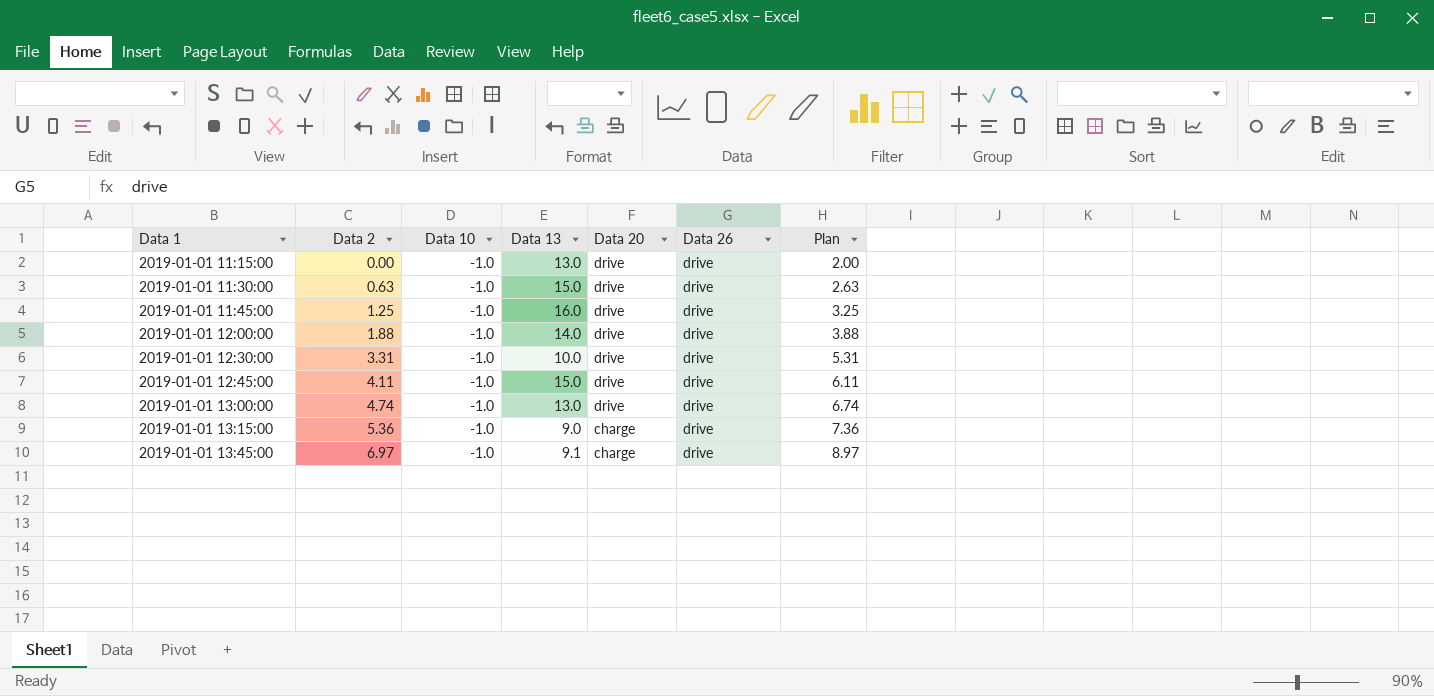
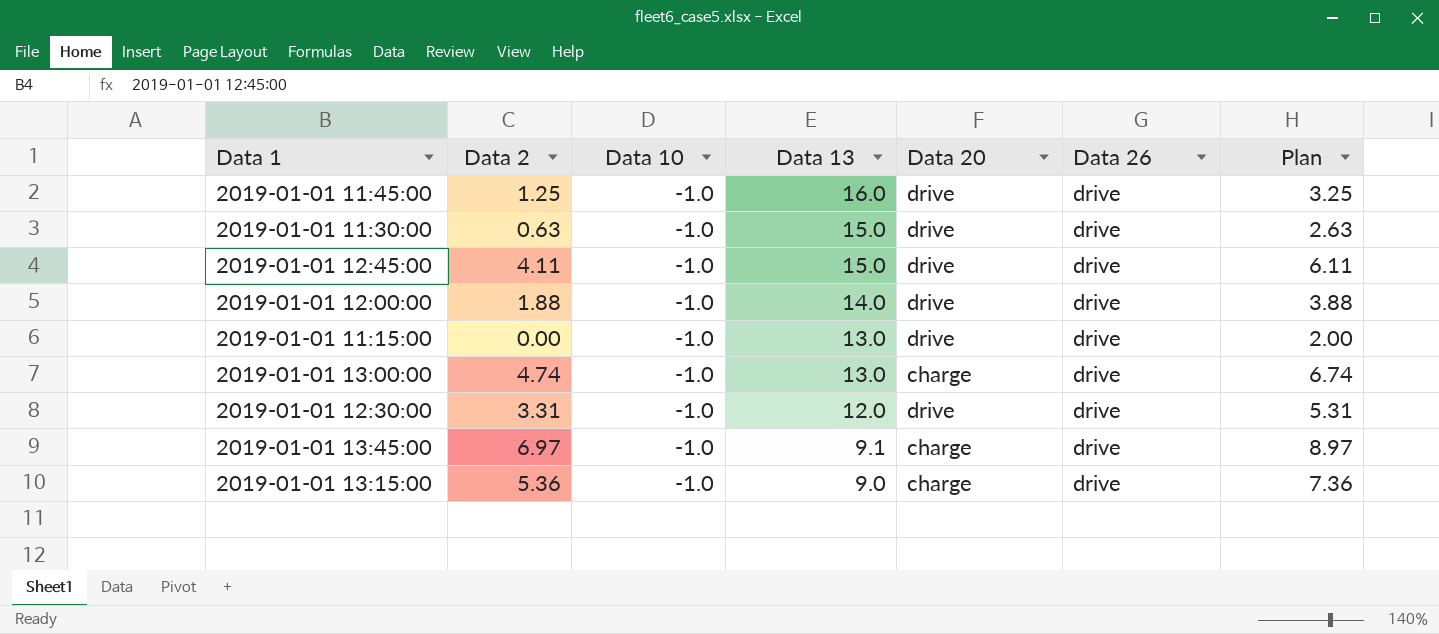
row order: Data 1 ascending -> Data 13 descending
2019-01-01 13:00:00 | Data 20: drive -> charge
2019-01-01 12:30:00 | Data 13: 10.0 -> 12.0

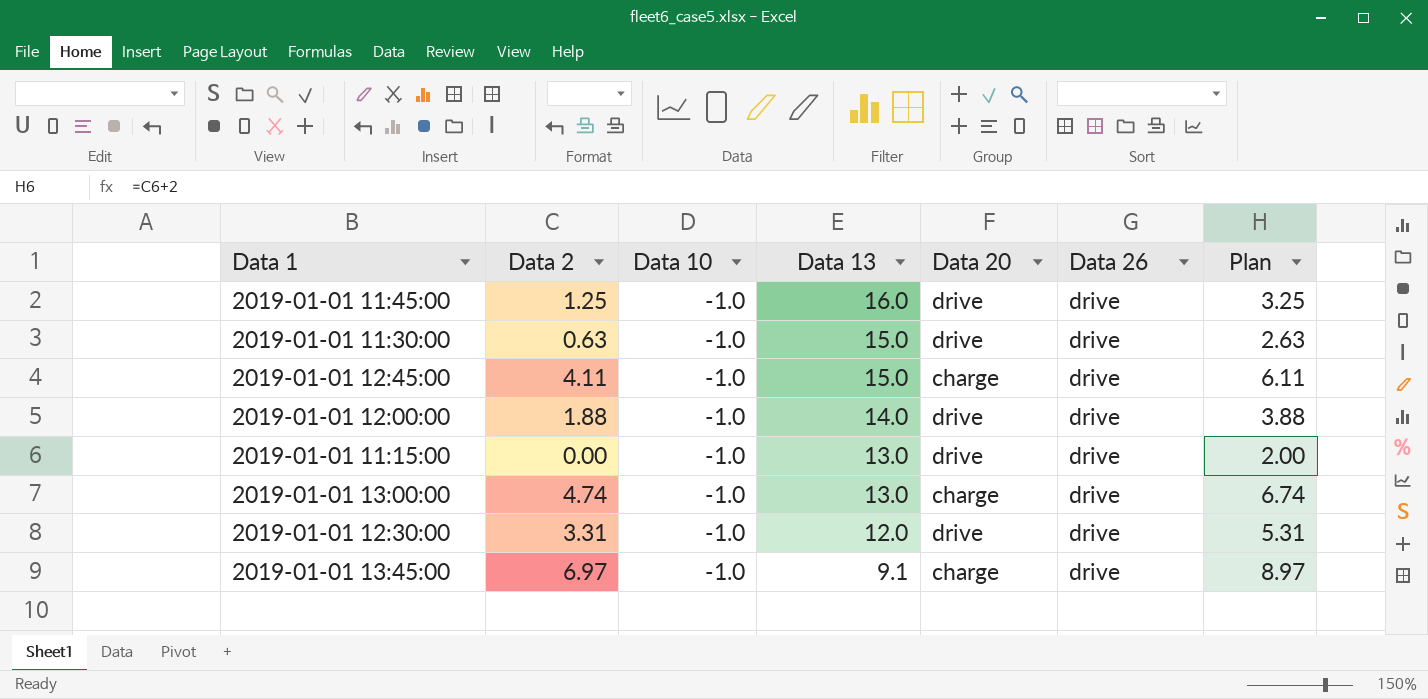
row 2019-01-01 13:15:00: 5.36 | -1.0 | 9.0 | charge | drive | 7.36 -> none
2019-01-01 12:45:00 | Data 20: drive -> charge

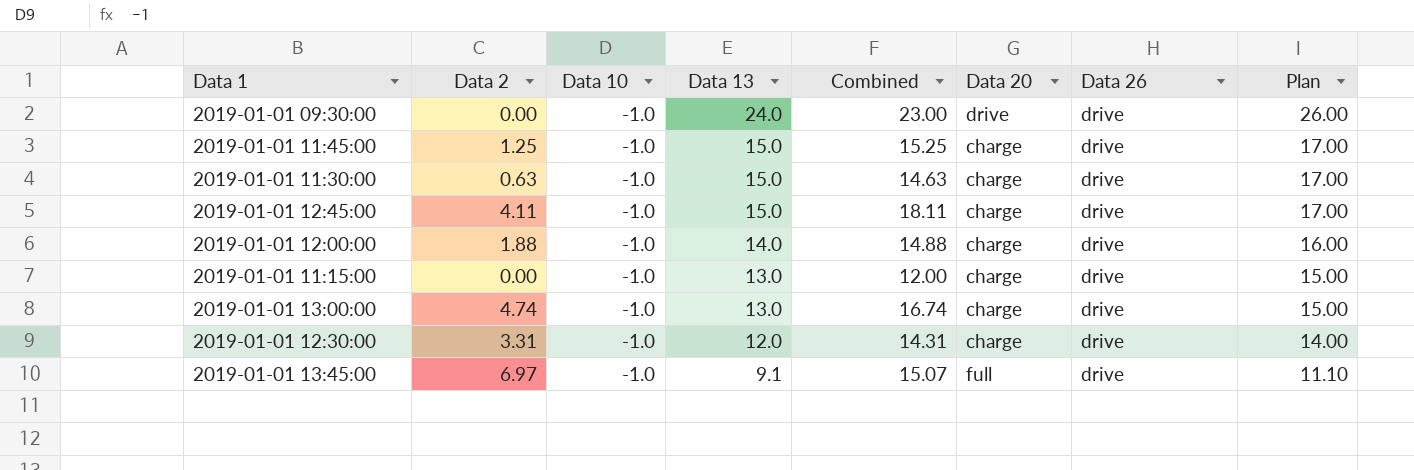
column Combined | formula: none -> [Data 2] + [Data 10] + [Data 13]
column Plan | formula: [Data 2] + 2 -> [Data 13] + 2
row 2019-01-01 09:30:00: none -> 0.00 | -1.0 | 24.0 | 23.00 | drive | drive | 26.00
2019-01-01 11:45:00 | Data 13: 16.0 -> 15.0
2019-01-01 11:45:00 | Data 20: drive -> charge
2019-01-01 11:30:00 | Data 20: drive -> charge
2019-01-01 12:00:00 | Data 20: drive -> charge
2019-01-01 11:15:00 | Data 20: drive -> charge
2019-01-01 12:30:00 | Data 20: drive -> charge
2019-01-01 13:45:00 | Data 20: charge -> full

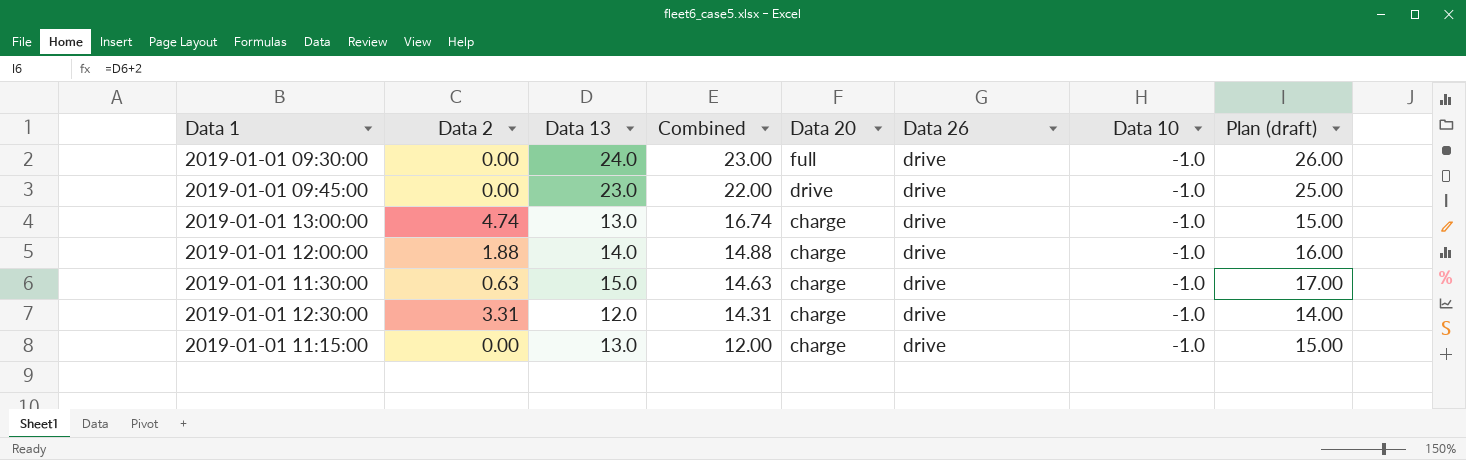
row order: Data 13 descending -> Combined descending
column Data 10 | position: 3 -> 7
column name: Plan -> Plan (draft)
row 2019-01-01 11:45:00: 1.25 | -1.0 | 15.0 | 15.25 | charge | drive | 17.00 -> none
row 2019-01-01 12:45:00: 4.11 | -1.0 | 15.0 | 18.11 | charge | drive | 17.00 -> none
row 2019-01-01 13:45:00: 6.97 | -1.0 | 9.1 | 15.07 | full | drive | 11.10 -> none
2019-01-01 09:30:00 | Data 20: drive -> full
row 2019-01-01 09:45:00: none -> 0.00 | 23.0 | 22.00 | drive | drive | -1.0 | 25.00

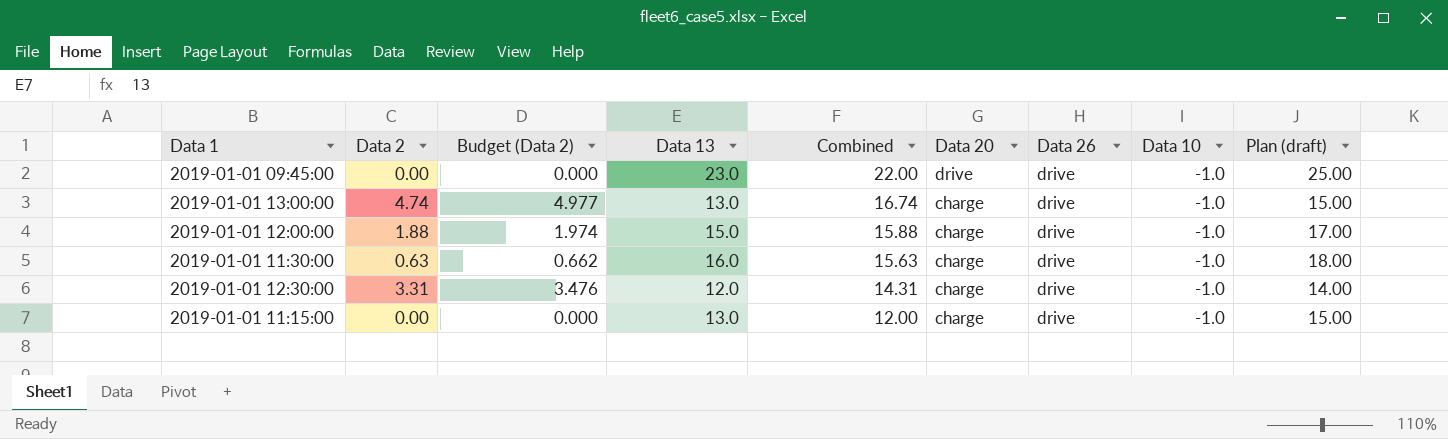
column Budget (Data 2) | formula: none -> [Data 2] * 1.05
row 2019-01-01 09:30:00: 0.00 | 24.0 | 23.00 | full | drive | -1.0 | 26.00 -> none
2019-01-01 12:00:00 | Data 13: 14.0 -> 15.0
2019-01-01 12:00:00 | Combined: 14.88 -> 15.88
2019-01-01 12:00:00 | Plan (draft): 16.00 -> 17.00
2019-01-01 11:30:00 | Data 13: 15.0 -> 16.0
2019-01-01 11:30:00 | Combined: 14.63 -> 15.63
2019-01-01 11:30:00 | Plan (draft): 17.00 -> 18.00

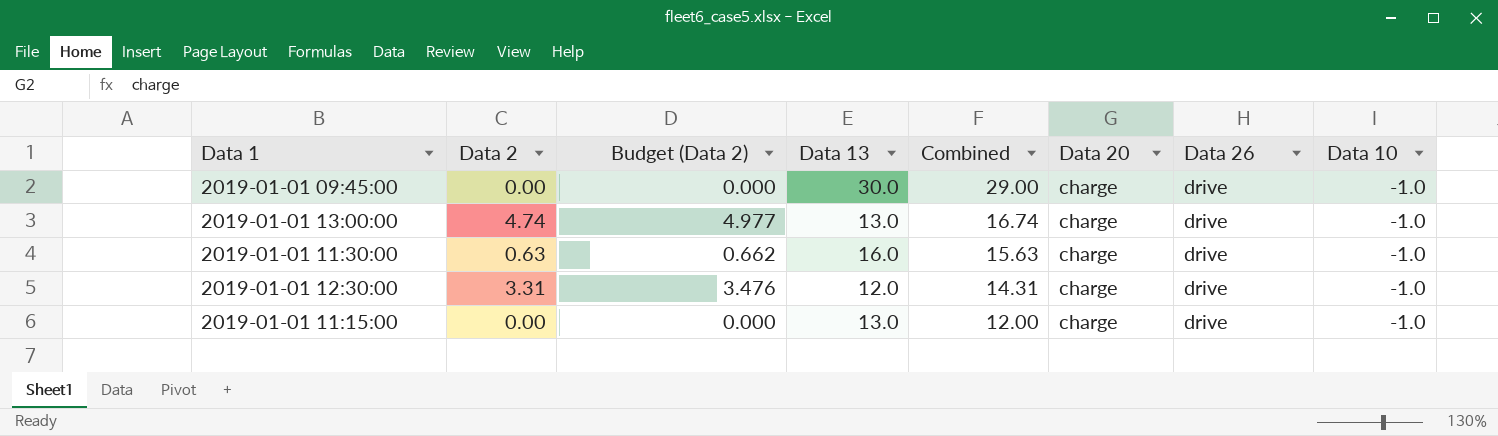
column Plan (draft) | formula: [Data 13] + 2 -> none
row 2019-01-01 12:00:00: 1.88 | 1.974 | 15.0 | 15.88 | charge | drive | -1.0 | 17.00 -> none
2019-01-01 09:45:00 | Data 13: 23.0 -> 30.0
2019-01-01 09:45:00 | Combined: 22.00 -> 29.00
2019-01-01 09:45:00 | Data 20: drive -> charge

